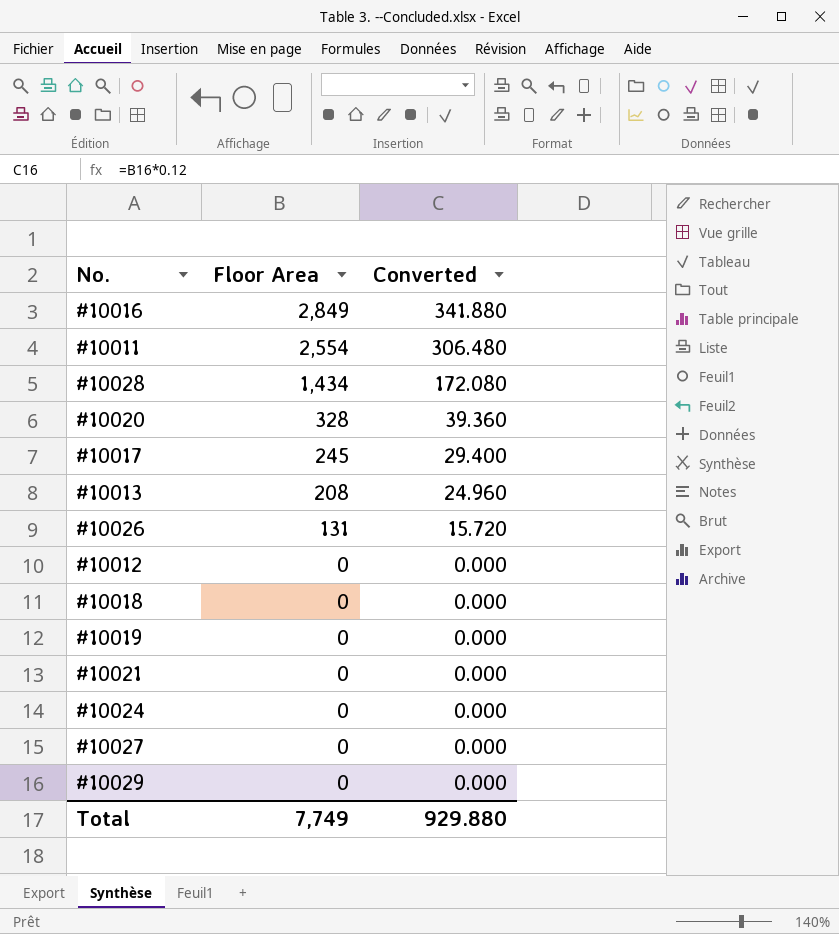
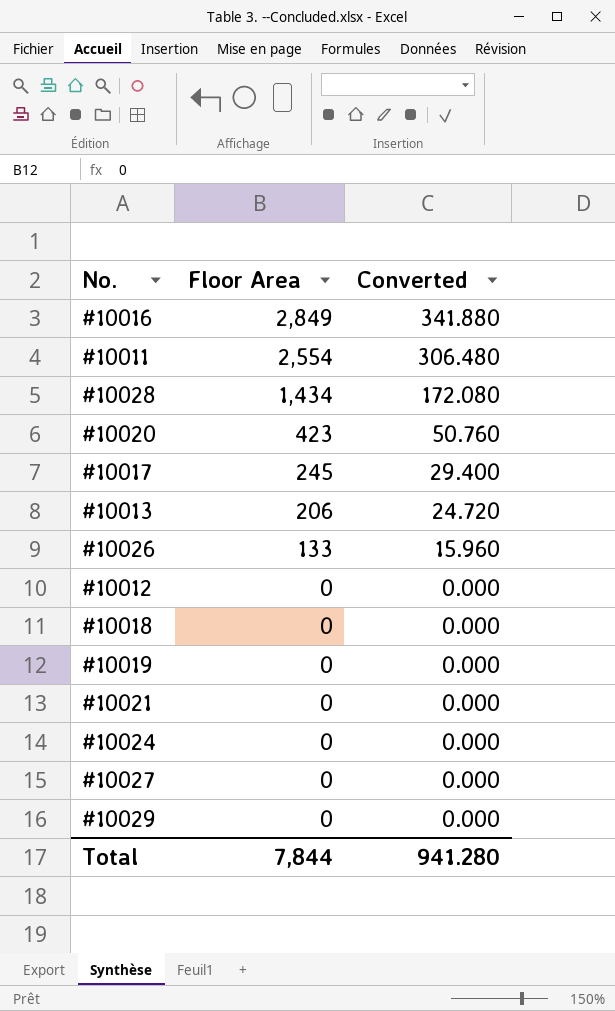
#10020 | Floor Area: 328 -> 423
#10020 | Converted: 39.360 -> 50.760
#10013 | Floor Area: 208 -> 206
#10013 | Converted: 24.960 -> 24.720
#10026 | Floor Area: 131 -> 133
#10026 | Converted: 15.720 -> 15.960
Total | Floor Area: 7,749 -> 7,844
Total | Converted: 929.880 -> 941.280

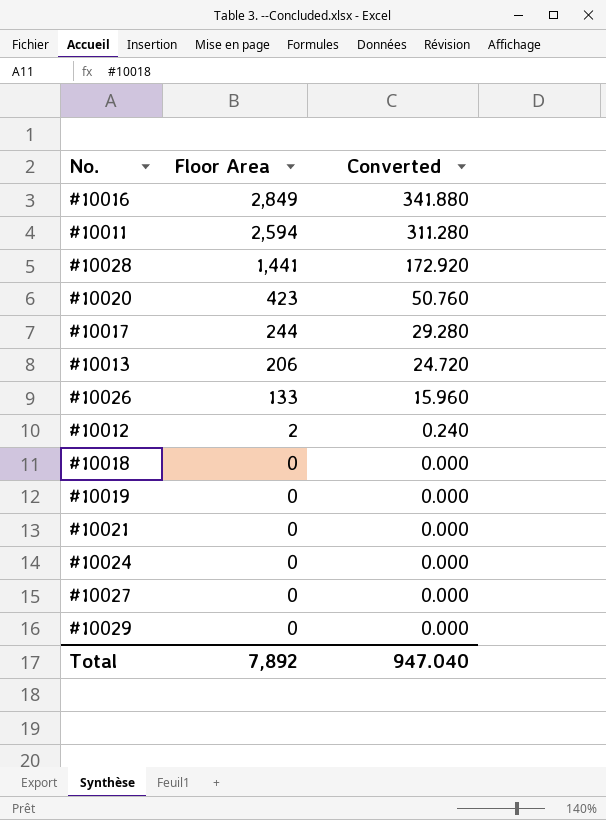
#10011 | Floor Area: 2,554 -> 2,594
#10011 | Converted: 306.480 -> 311.280
#10028 | Floor Area: 1,434 -> 1,441
#10028 | Converted: 172.080 -> 172.920
#10017 | Floor Area: 245 -> 244
#10017 | Converted: 29.400 -> 29.280
#10012 | Floor Area: 0 -> 2
#10012 | Converted: 0.000 -> 0.240
Total | Floor Area: 7,844 -> 7,892
Total | Converted: 941.280 -> 947.040

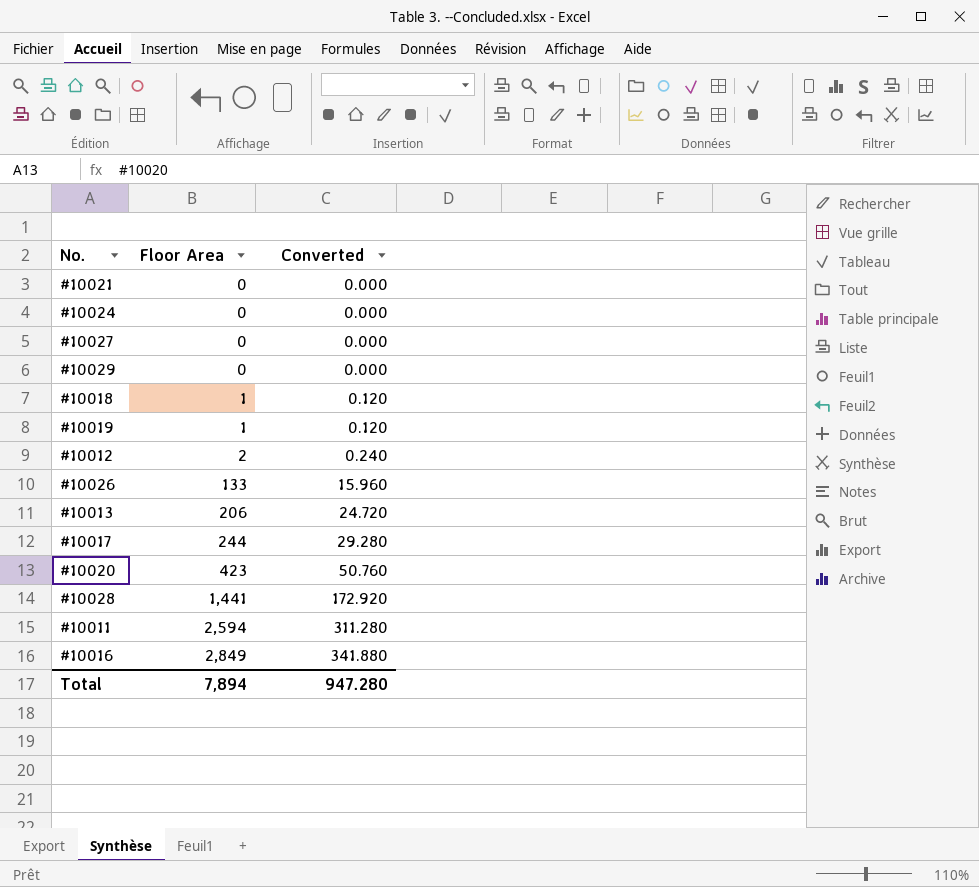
row order: Floor Area descending -> Floor Area ascending
#10018 | Floor Area: 0 -> 1
#10018 | Converted: 0.000 -> 0.120
#10019 | Floor Area: 0 -> 1
#10019 | Converted: 0.000 -> 0.120
Total | Floor Area: 7,892 -> 7,894
Total | Converted: 947.040 -> 947.280

